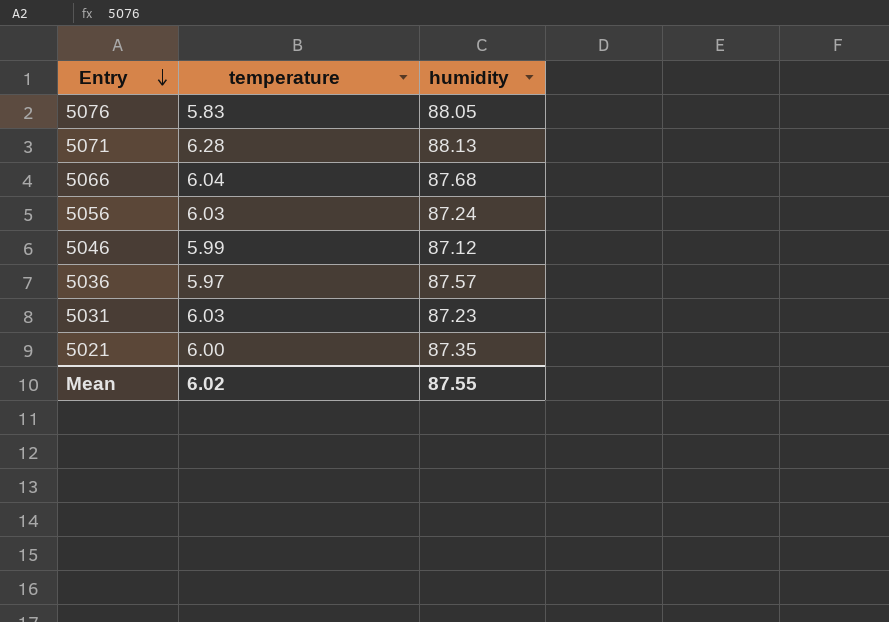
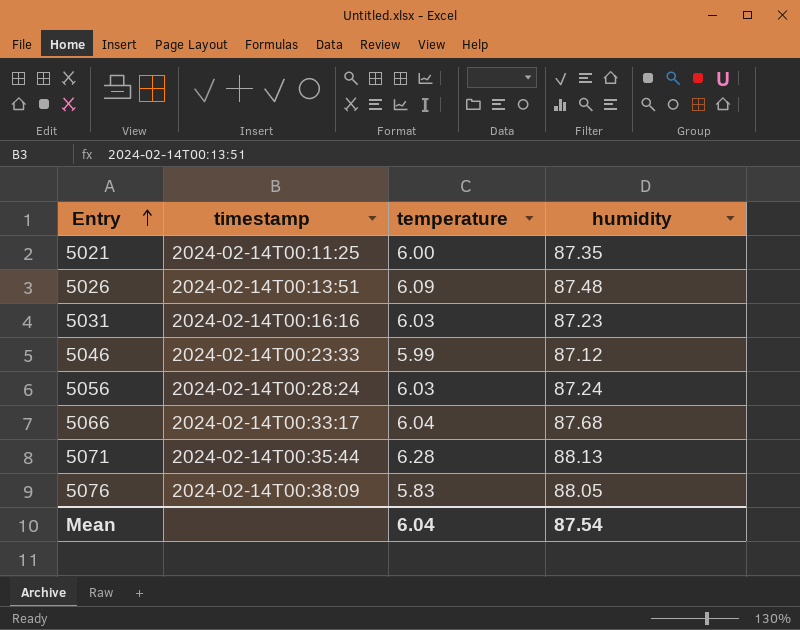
row order: Entry descending -> Entry ascending
column timestamp | position: none -> 2
row 5036: 5.97 | 87.57 -> none
row 5026: none -> 2024-02-14T00:13:51 | 6.09 | 87.48
Mean | temperature: 6.02 -> 6.04
Mean | humidity: 87.55 -> 87.54

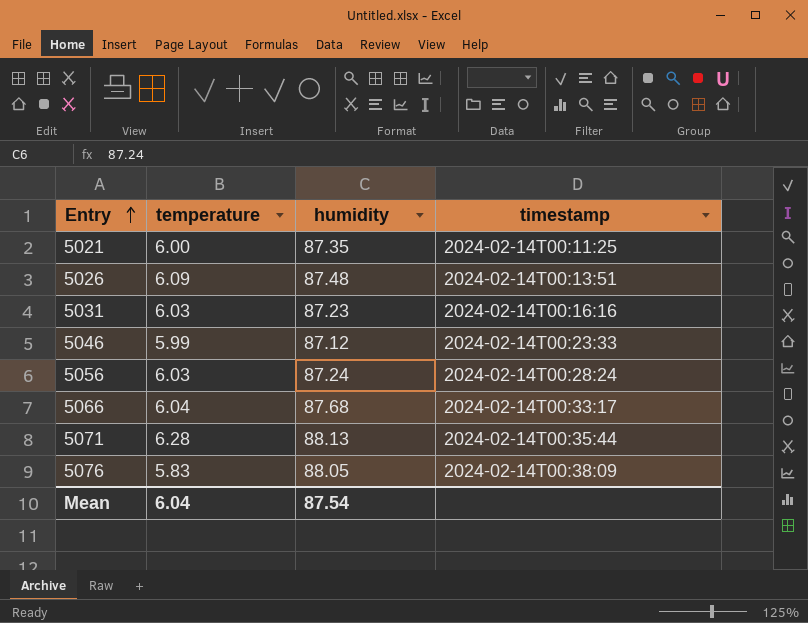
column timestamp | position: 2 -> 4

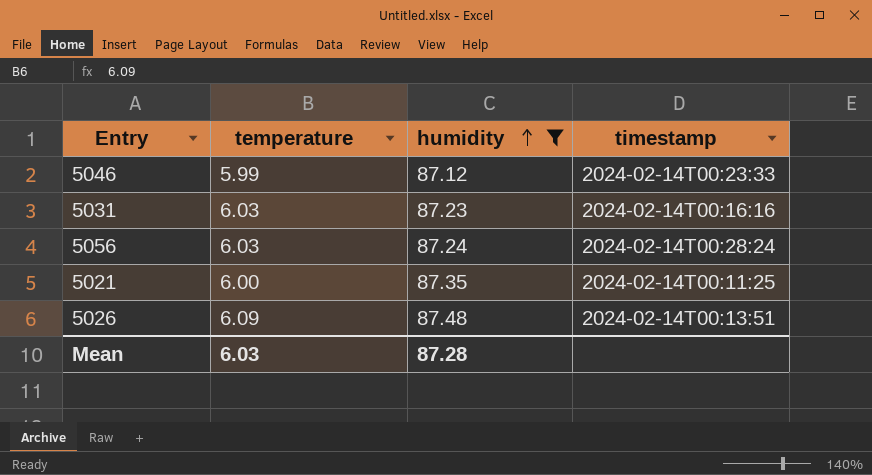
filter: none -> humidity <= 87.48
row order: Entry ascending -> humidity ascending
Mean | temperature: 6.04 -> 6.03
Mean | humidity: 87.54 -> 87.28

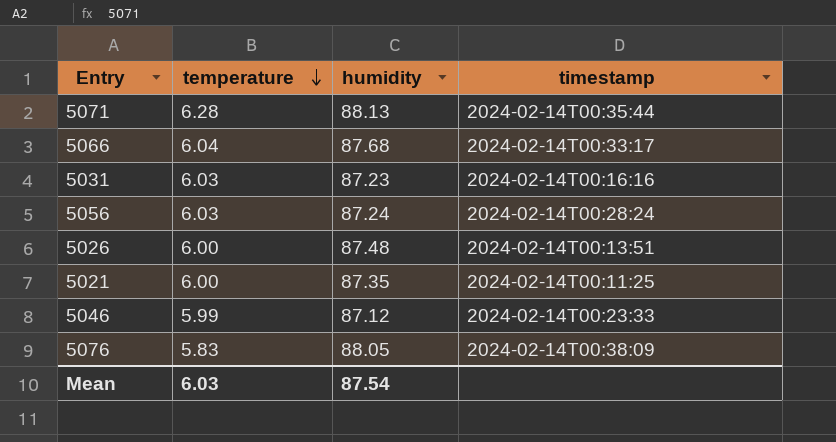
filter: humidity <= 87.48 -> none
row order: humidity ascending -> temperature descending
5026 | temperature: 6.09 -> 6.00
Mean | humidity: 87.28 -> 87.54

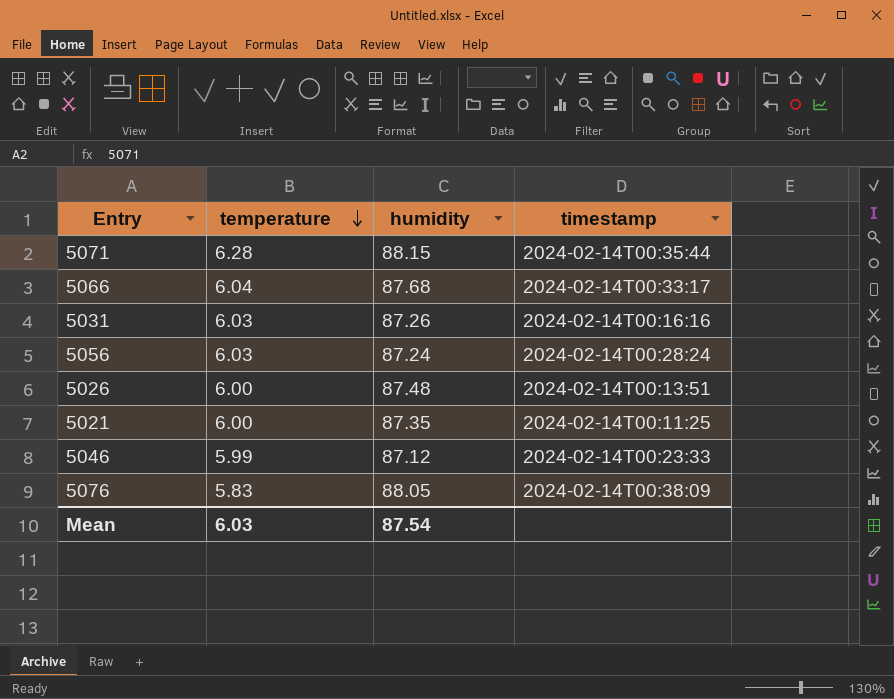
5071 | humidity: 88.13 -> 88.15
5031 | humidity: 87.23 -> 87.26

